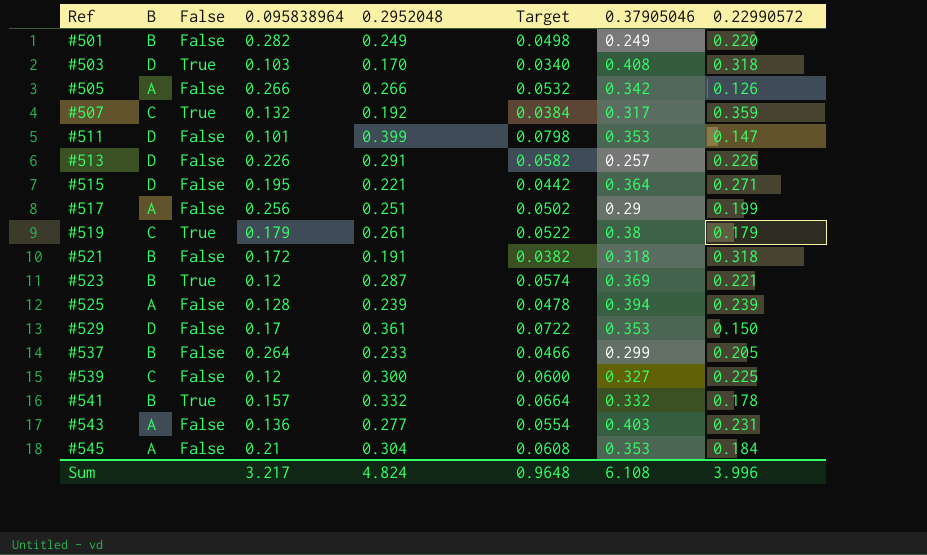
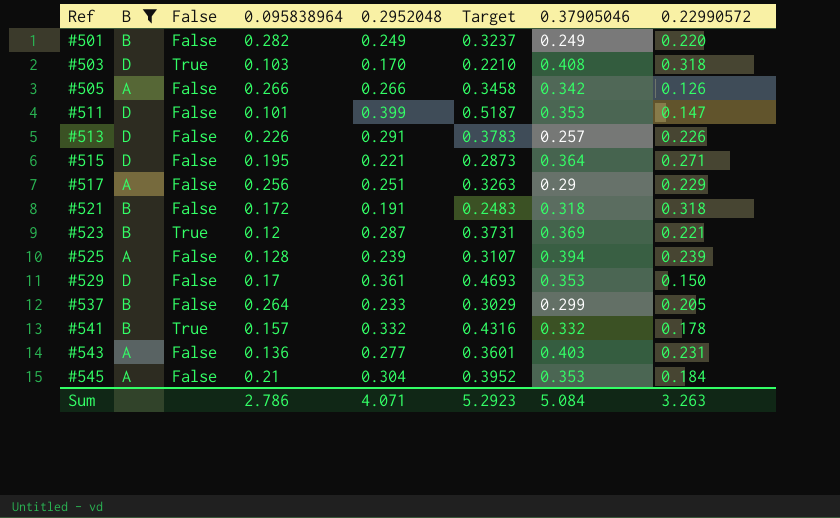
filter: none -> B != C
column Target | formula: [0.2952048] * 0.2 -> [0.2952048] * 1.3
#517 | 0.22990572: 0.199 -> 0.229
Sum | 0.095838964: 3.217 -> 2.786
Sum | 0.2952048: 4.824 -> 4.071
Sum | Target: 0.9648 -> 5.2923
Sum | 0.37905046: 6.108 -> 5.084
Sum | 0.22990572: 3.996 -> 3.263

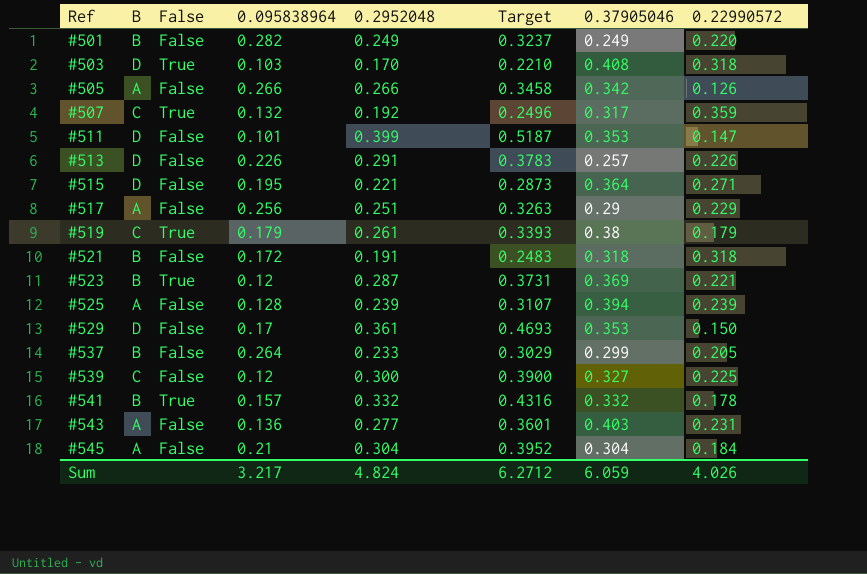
filter: B != C -> none
#545 | 0.37905046: 0.353 -> 0.304
Sum | 0.095838964: 2.786 -> 3.217
Sum | 0.2952048: 4.071 -> 4.824
Sum | Target: 5.2923 -> 6.2712
Sum | 0.37905046: 5.084 -> 6.059
Sum | 0.22990572: 3.263 -> 4.026

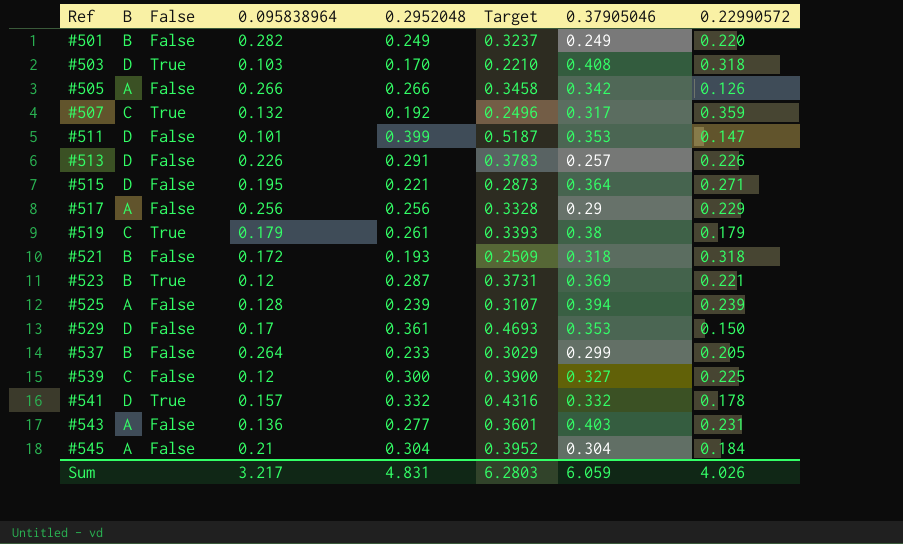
#517 | 0.2952048: 0.251 -> 0.256
#517 | Target: 0.3263 -> 0.3328
#521 | 0.2952048: 0.191 -> 0.193
#521 | Target: 0.2483 -> 0.2509
#541 | B: B -> D
Sum | 0.2952048: 4.824 -> 4.831
Sum | Target: 6.2712 -> 6.2803

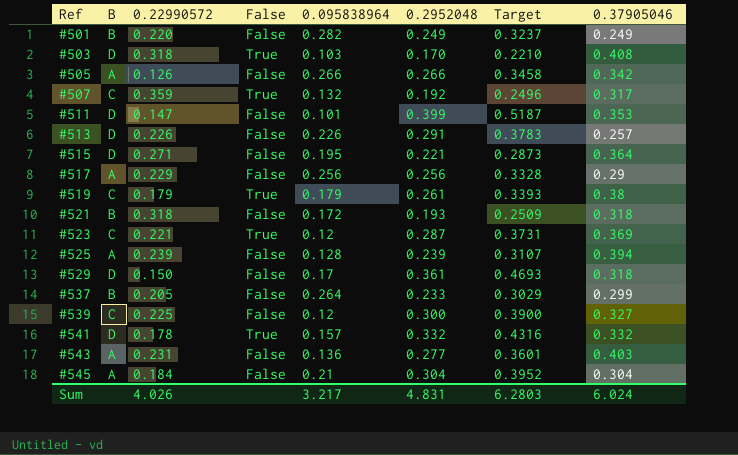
column 0.22990572 | position: 8 -> 3
#523 | B: B -> C
#529 | 0.37905046: 0.353 -> 0.318
Sum | 0.37905046: 6.059 -> 6.024

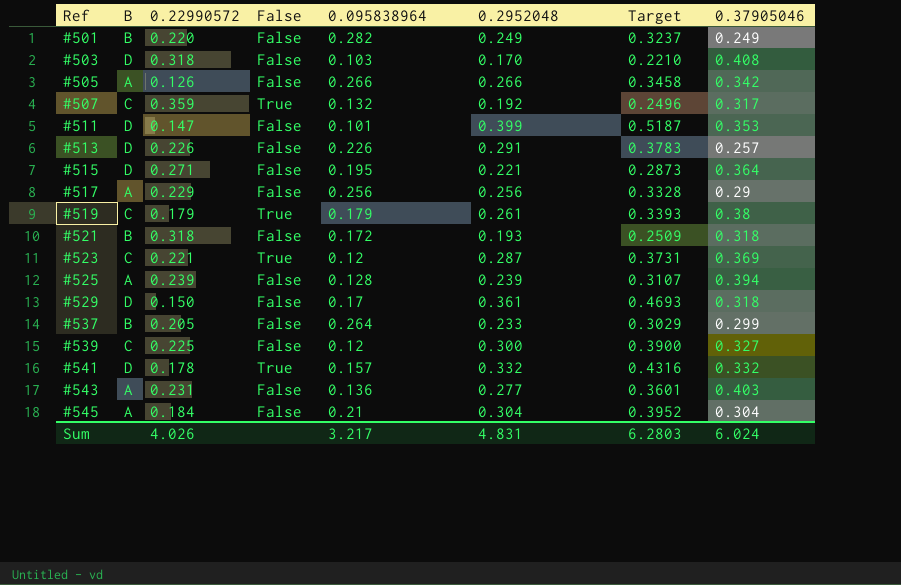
#503 | False: True -> False

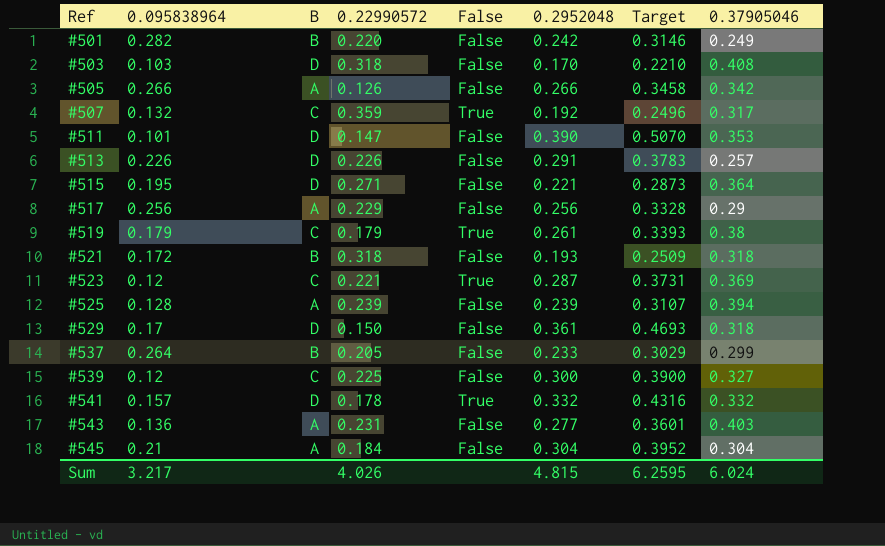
column 0.095838964 | position: 5 -> 2
#501 | 0.2952048: 0.249 -> 0.242
#501 | Target: 0.3237 -> 0.3146
#511 | 0.2952048: 0.399 -> 0.390
#511 | Target: 0.5187 -> 0.5070
Sum | 0.2952048: 4.831 -> 4.815
Sum | Target: 6.2803 -> 6.2595

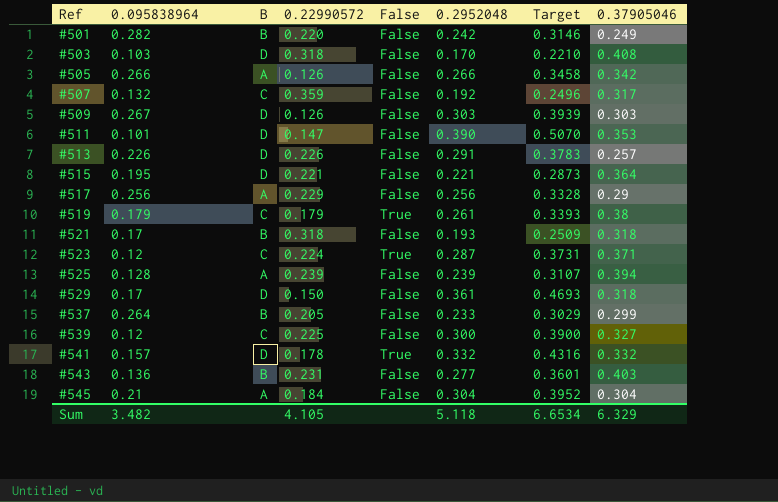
#507 | False: True -> False
row #509: none -> 0.267 | D | 0.126 | False | 0.303 | 0.3939 | 0.303
#515 | 0.22990572: 0.271 -> 0.221
#521 | 0.095838964: 0.172 -> 0.17
#523 | 0.22990572: 0.221 -> 0.224
#523 | 0.37905046: 0.369 -> 0.371
#543 | B: A -> B
Sum | 0.095838964: 3.217 -> 3.482
Sum | 0.22990572: 4.026 -> 4.105
Sum | 0.2952048: 4.815 -> 5.118
Sum | Target: 6.2595 -> 6.6534
Sum | 0.37905046: 6.024 -> 6.329

